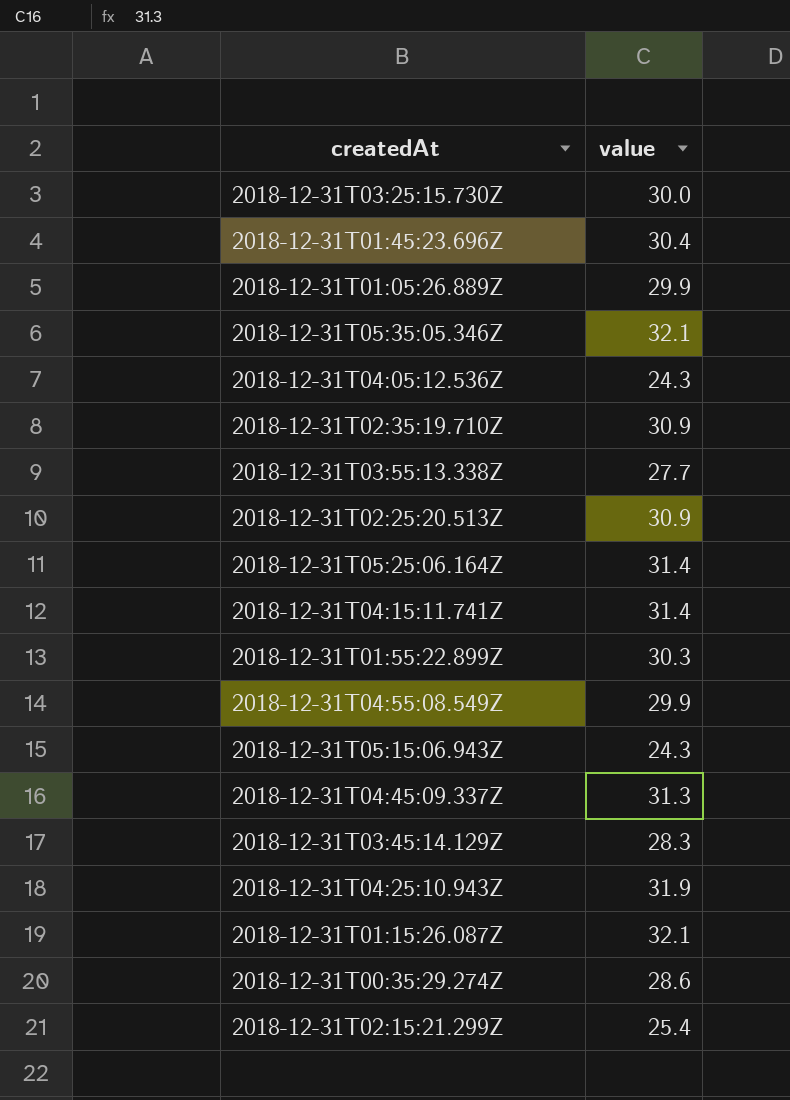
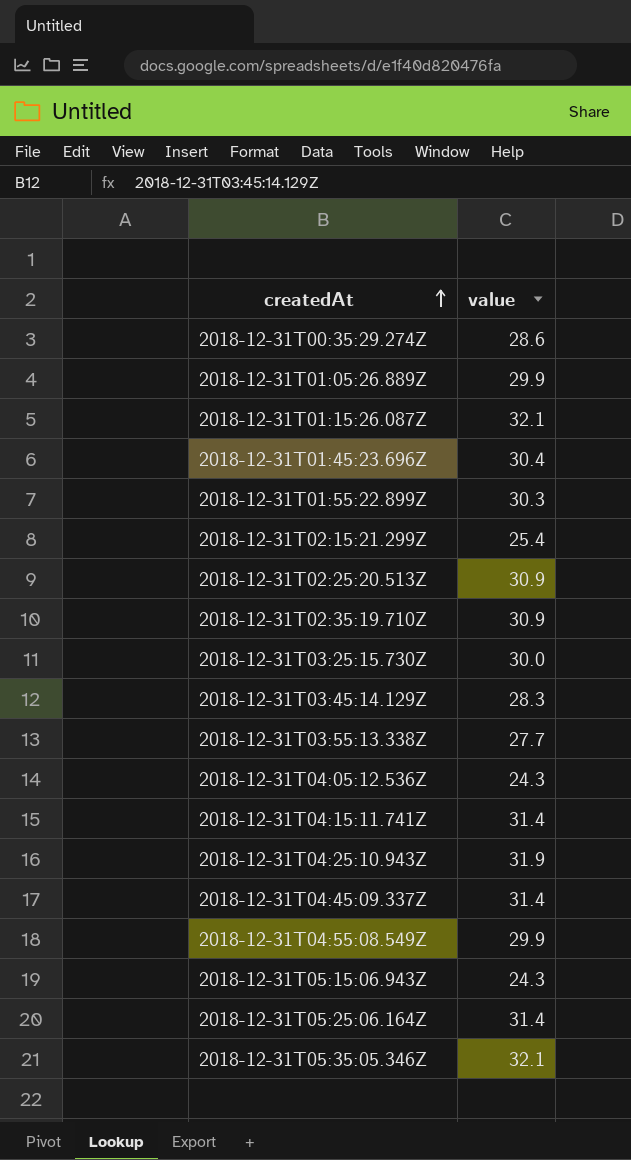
row order: none -> createdAt ascending
2018-12-31T04:45:09.337Z | value: 31.3 -> 31.4

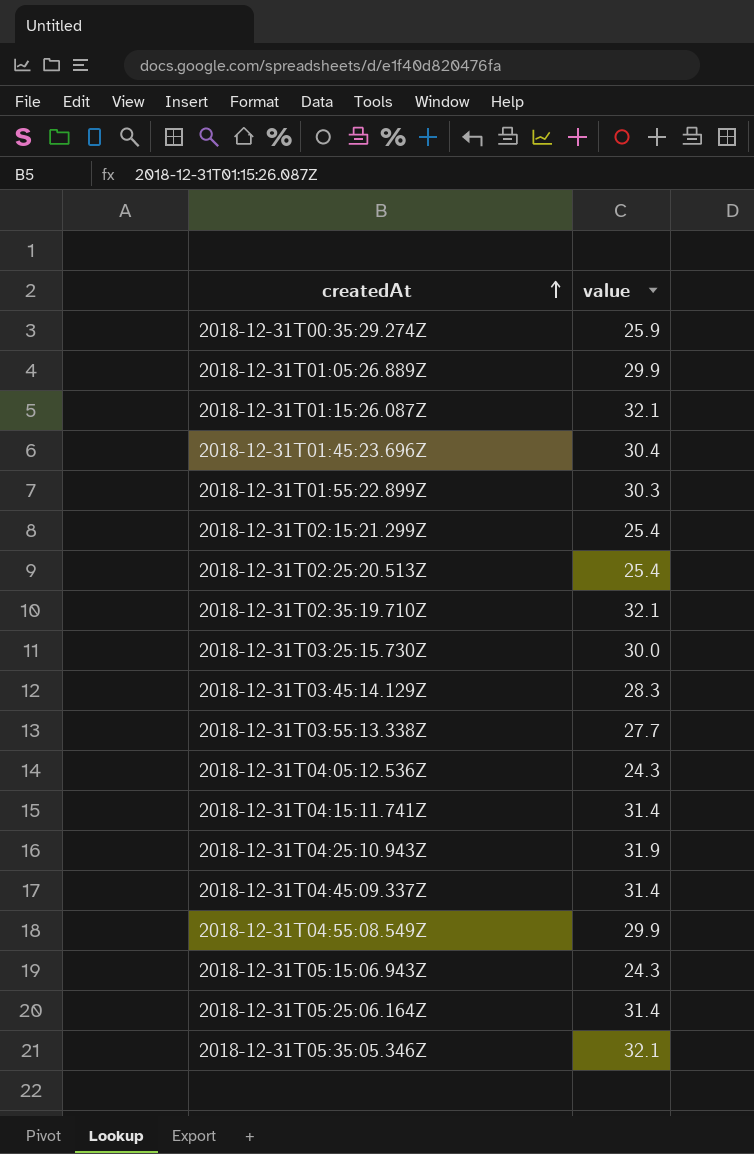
2018-12-31T00:35:29.274Z | value: 28.6 -> 25.9
2018-12-31T02:25:20.513Z | value: 30.9 -> 25.4
2018-12-31T02:35:19.710Z | value: 30.9 -> 32.1

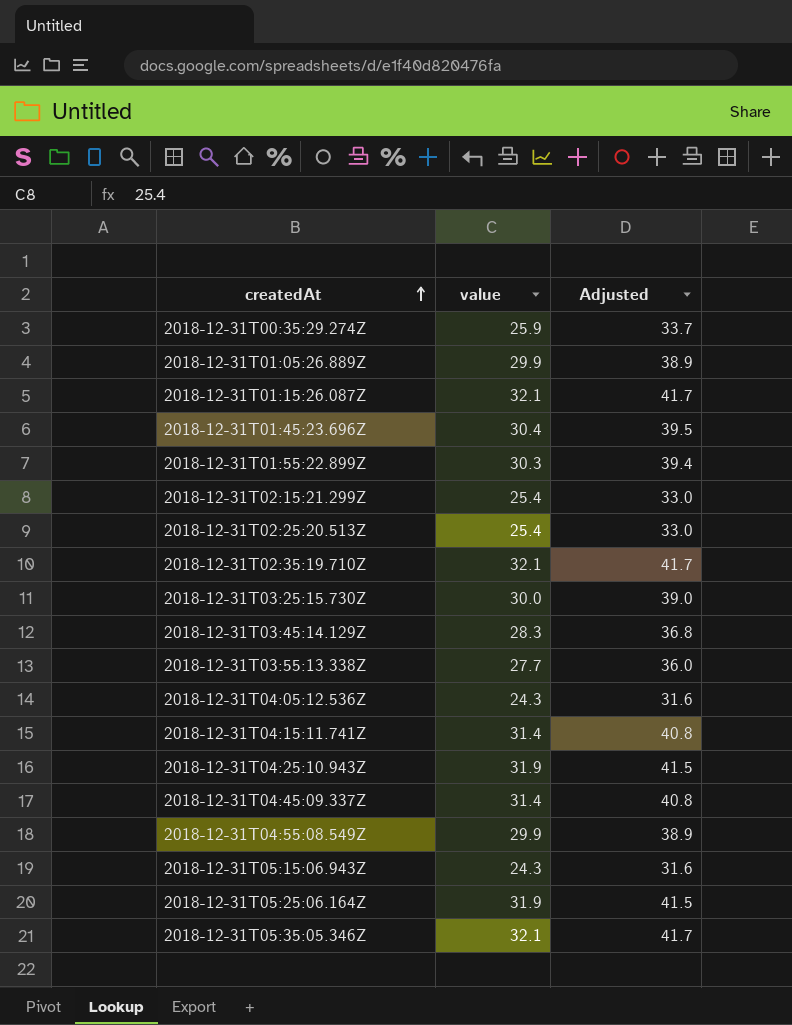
column Adjusted | formula: none -> [value] * 1.3
2018-12-31T05:25:06.164Z | value: 31.4 -> 31.9

